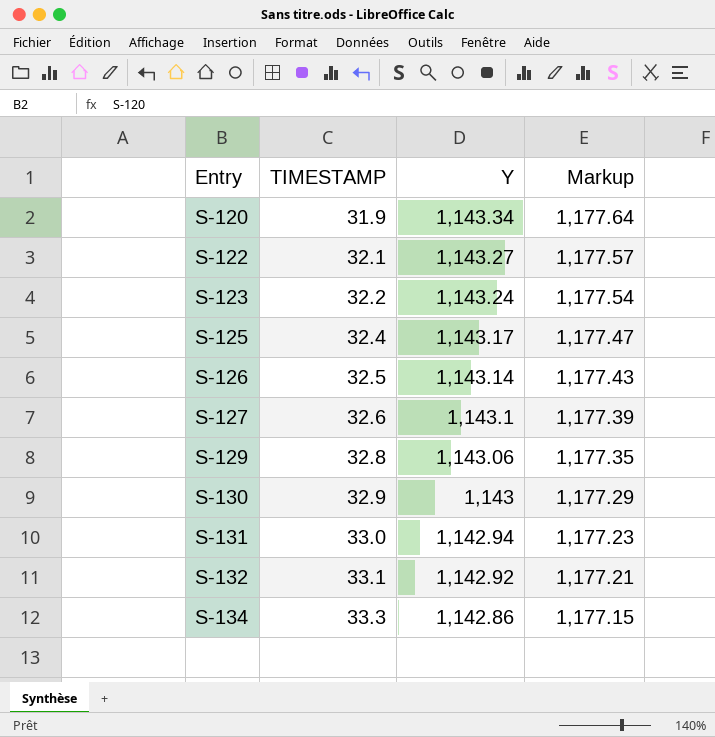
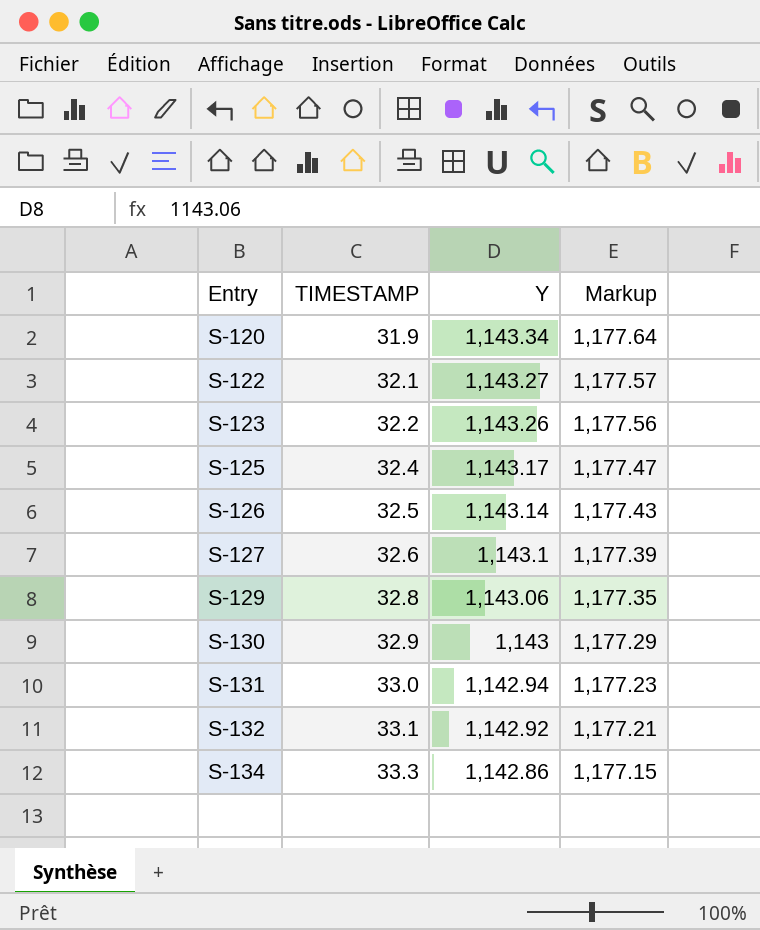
S-123 | Y: 1,143.24 -> 1,143.26
S-123 | Markup: 1,177.54 -> 1,177.56

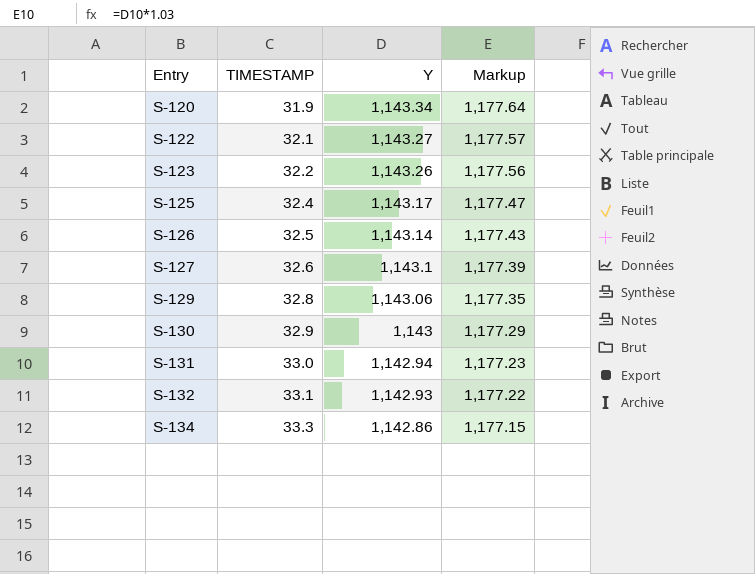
S-132 | Y: 1,142.92 -> 1,142.93
S-132 | Markup: 1,177.21 -> 1,177.22

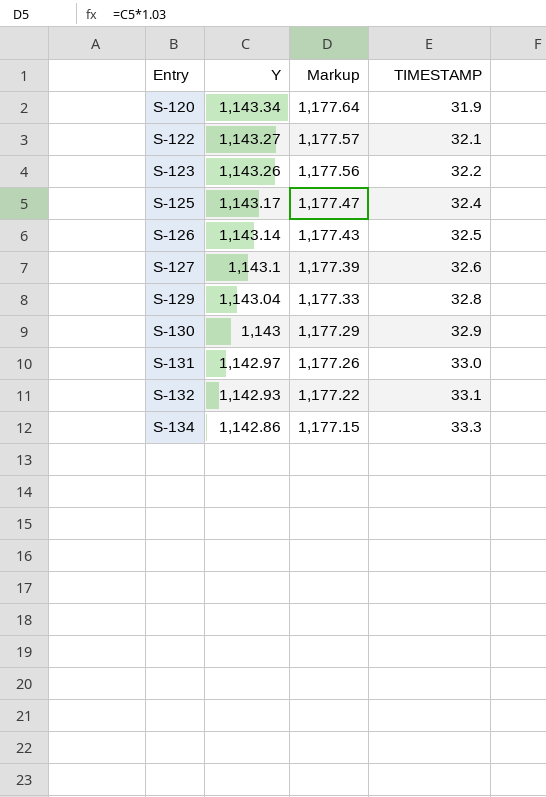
column TIMESTAMP | position: 2 -> 4
S-129 | Y: 1,143.06 -> 1,143.04
S-129 | Markup: 1,177.35 -> 1,177.33
S-131 | Y: 1,142.94 -> 1,142.97
S-131 | Markup: 1,177.23 -> 1,177.26

